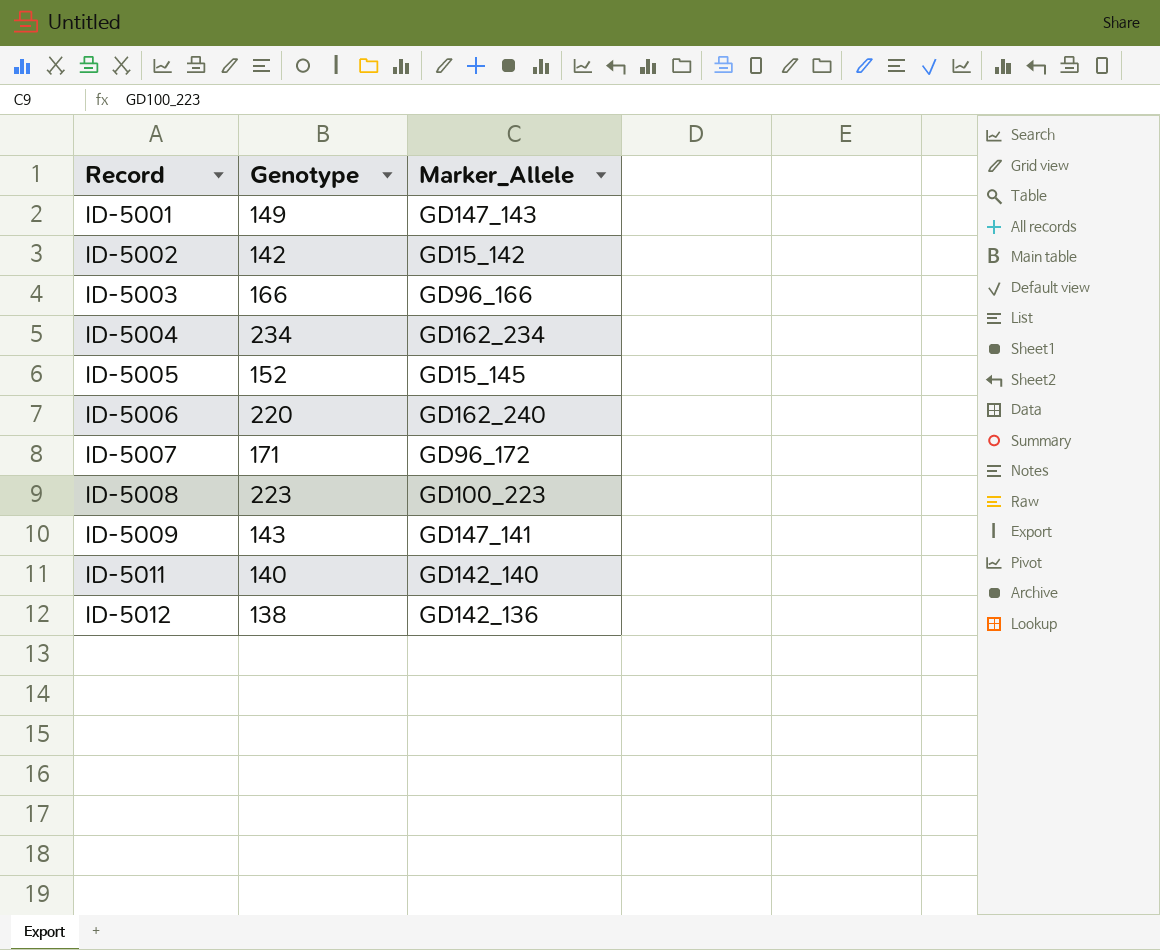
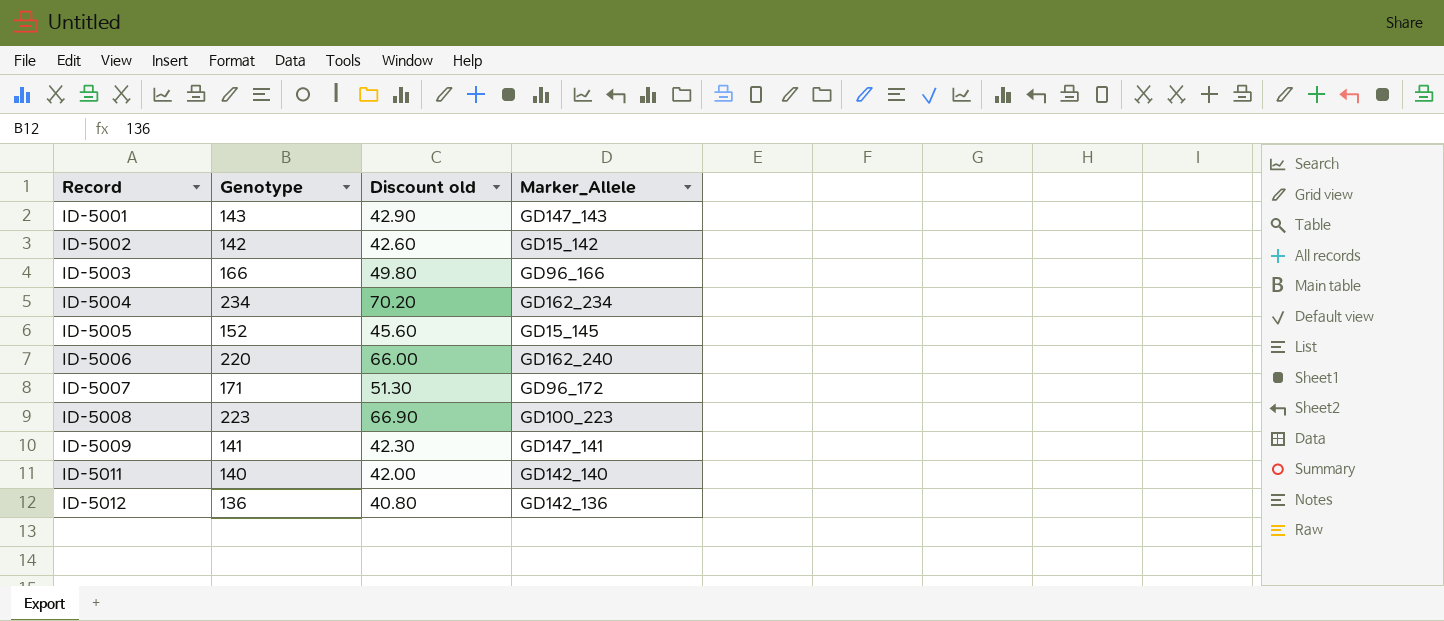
column Discount old | formula: none -> [Genotype] * 0.3
ID-5001 | Genotype: 149 -> 143
ID-5009 | Genotype: 143 -> 141
ID-5012 | Genotype: 138 -> 136

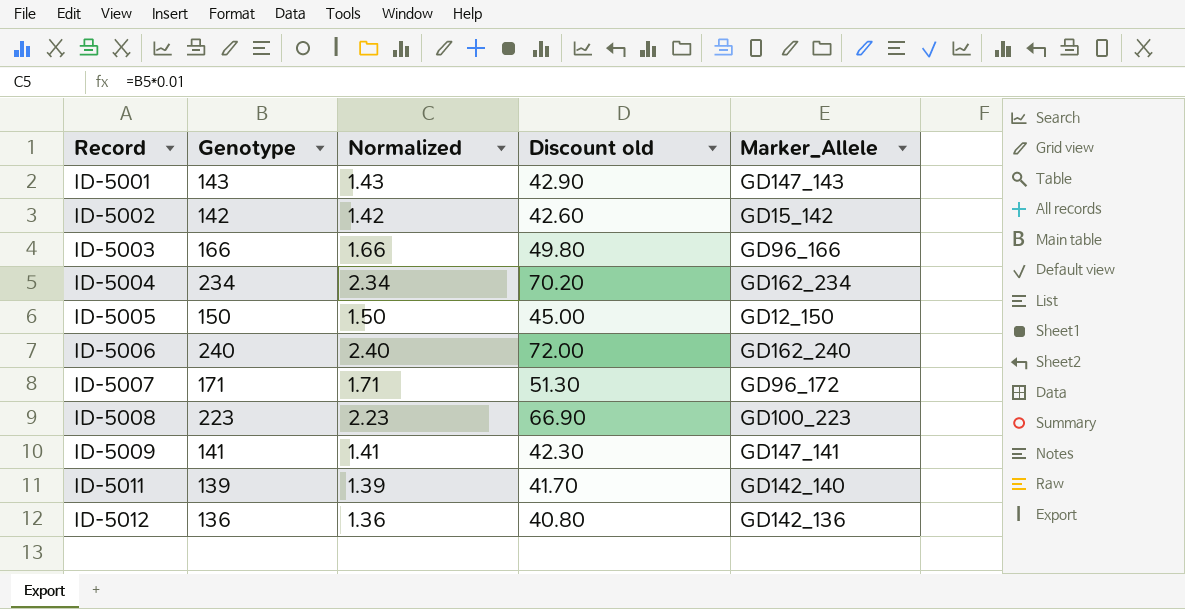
column Normalized | formula: none -> [Genotype] * 0.01
ID-5005 | Genotype: 152 -> 150
ID-5005 | Discount old: 45.60 -> 45.00
ID-5005 | Marker_Allele: GD15_145 -> GD12_150
ID-5006 | Genotype: 220 -> 240
ID-5006 | Discount old: 66.00 -> 72.00
ID-5011 | Genotype: 140 -> 139
ID-5011 | Discount old: 42.00 -> 41.70

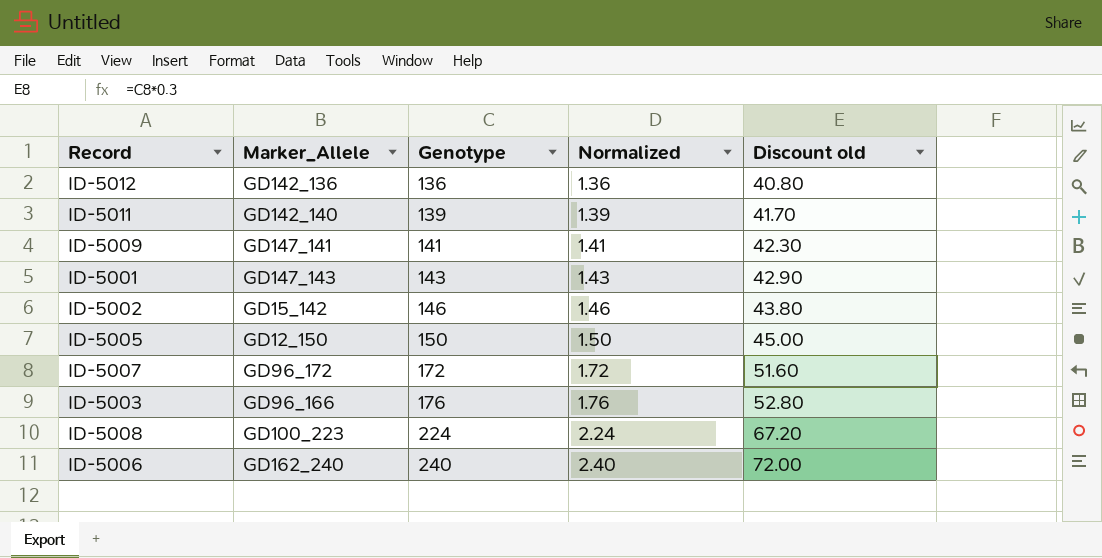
row order: Record ascending -> Genotype ascending
column Marker_Allele | position: 5 -> 2
row ID-5004: 234 | 2.34 | 70.20 | GD162_234 -> none
ID-5002 | Genotype: 142 -> 146
ID-5002 | Normalized: 1.42 -> 1.46
ID-5002 | Discount old: 42.60 -> 43.80
ID-5007 | Genotype: 171 -> 172
ID-5007 | Normalized: 1.71 -> 1.72
ID-5007 | Discount old: 51.30 -> 51.60
ID-5003 | Genotype: 166 -> 176
ID-5003 | Normalized: 1.66 -> 1.76
ID-5003 | Discount old: 49.80 -> 52.80
ID-5008 | Genotype: 223 -> 224
ID-5008 | Normalized: 2.23 -> 2.24
ID-5008 | Discount old: 66.90 -> 67.20

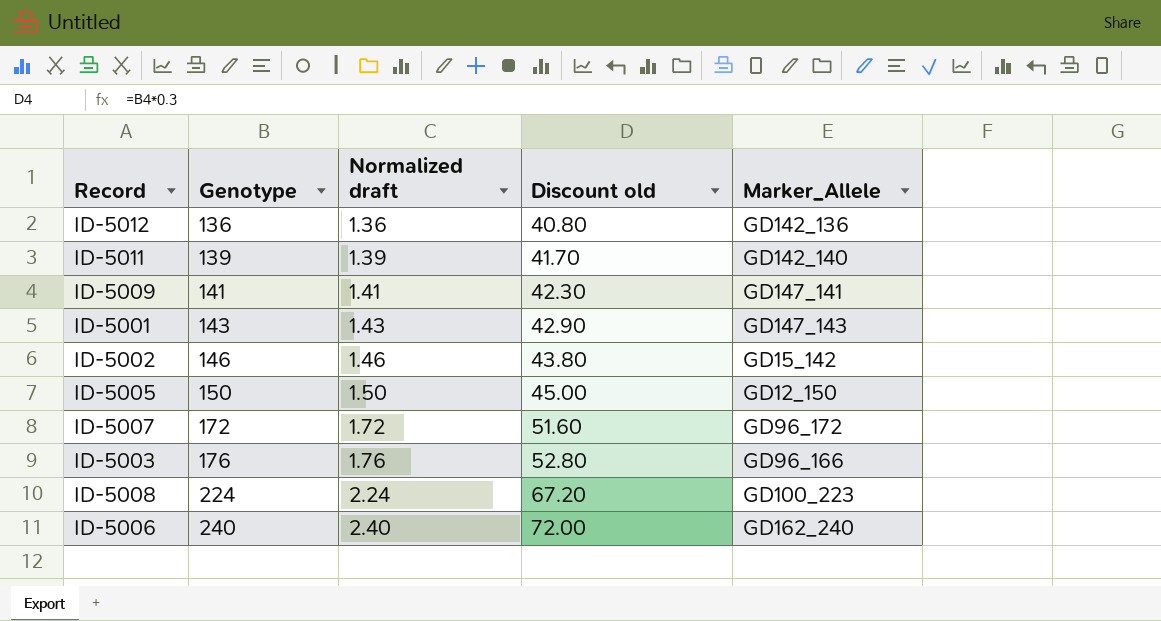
column name: Normalized -> Normalized draft
column Marker_Allele | position: 2 -> 5

